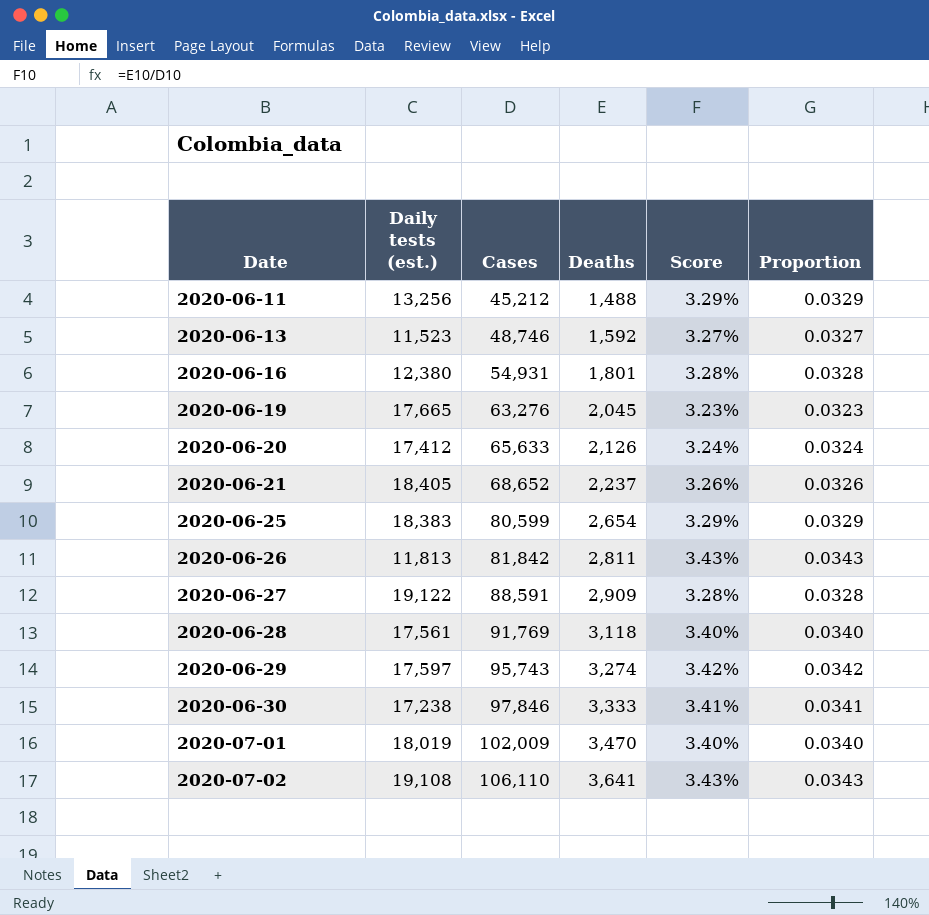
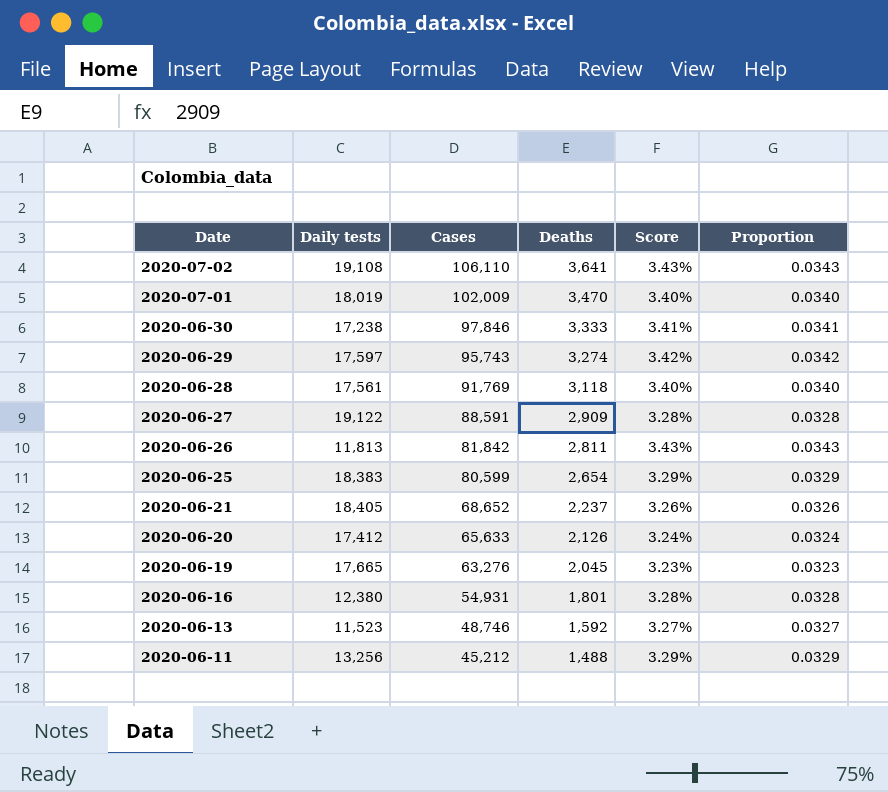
row order: Date ascending -> Date descending
column name: Daily tests (est.) -> Daily tests

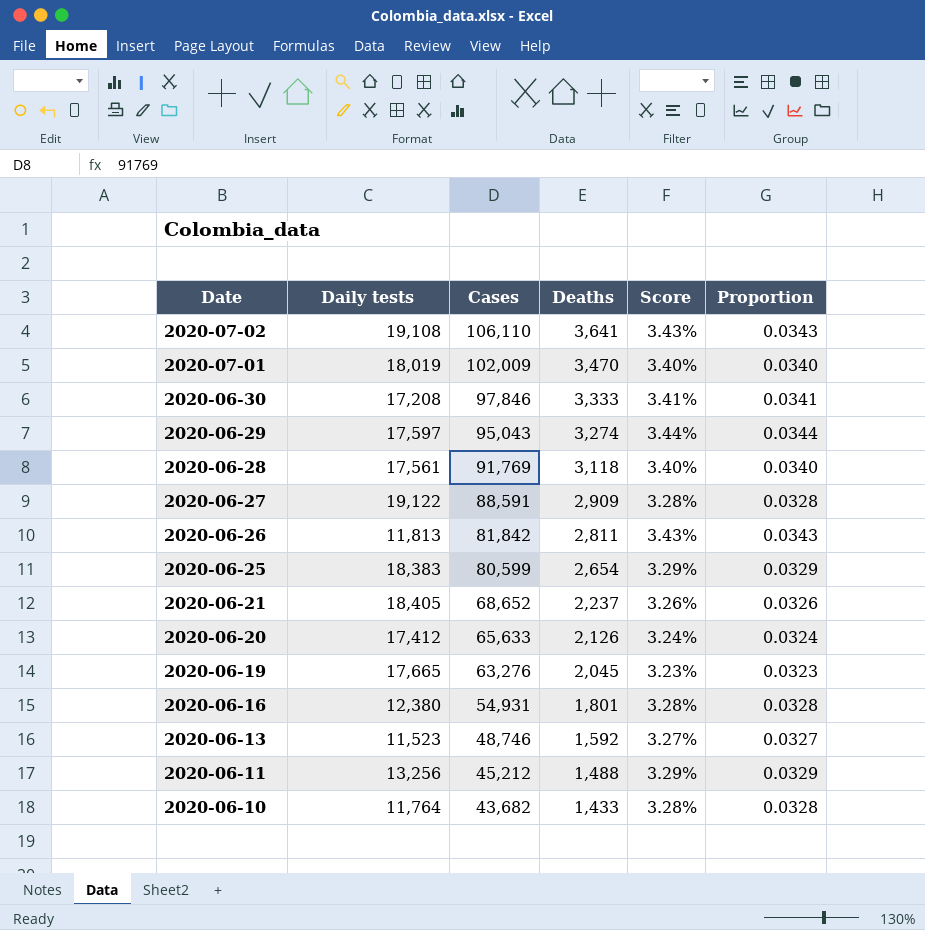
2020-06-30 | Daily tests: 17,238 -> 17,208
2020-06-29 | Cases: 95,743 -> 95,043
2020-06-29 | Score: 3.42% -> 3.44%
2020-06-29 | Proportion: 0.0342 -> 0.0344
row 2020-06-10: none -> 11,764 | 43,682 | 1,433 | 3.28% | 0.0328

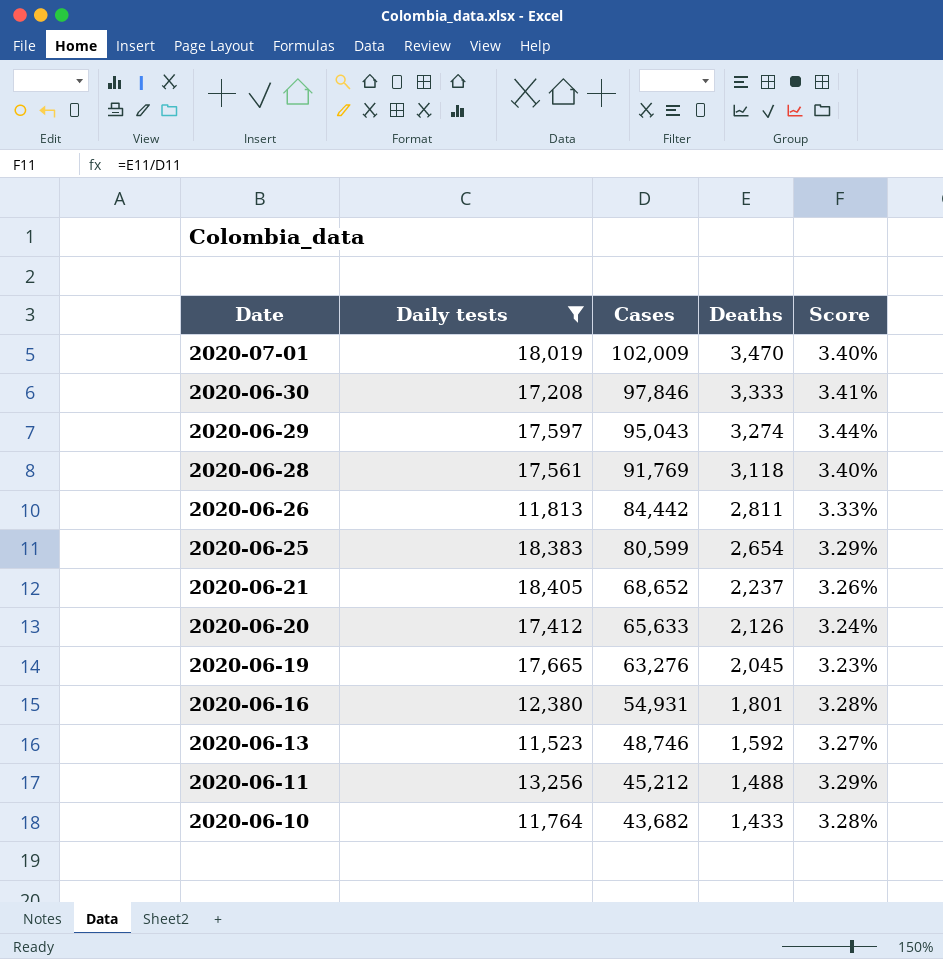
filter: none -> Daily tests <= 18,405
column Proportion | formula: [Deaths] / [Cases] -> none
2020-06-26 | Cases: 81,842 -> 84,442
2020-06-26 | Score: 3.43% -> 3.33%

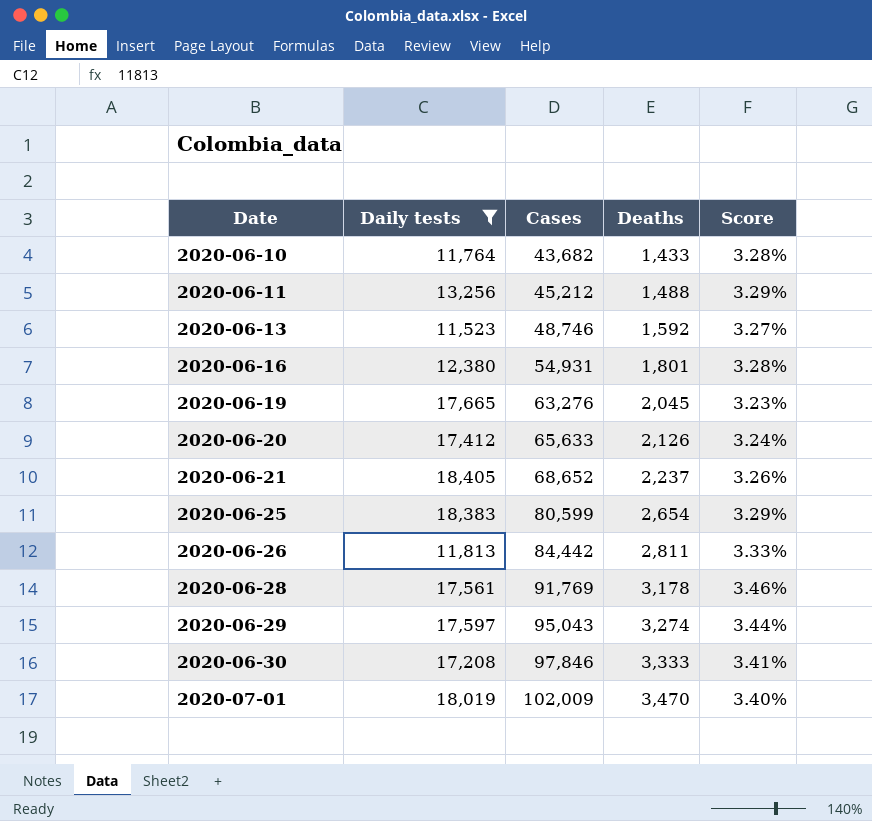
row order: Date descending -> Date ascending
2020-06-28 | Deaths: 3,118 -> 3,178
2020-06-28 | Score: 3.40% -> 3.46%

